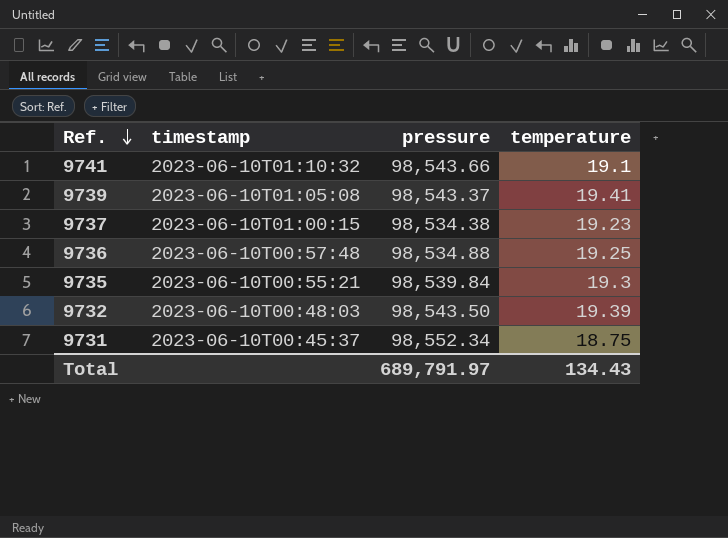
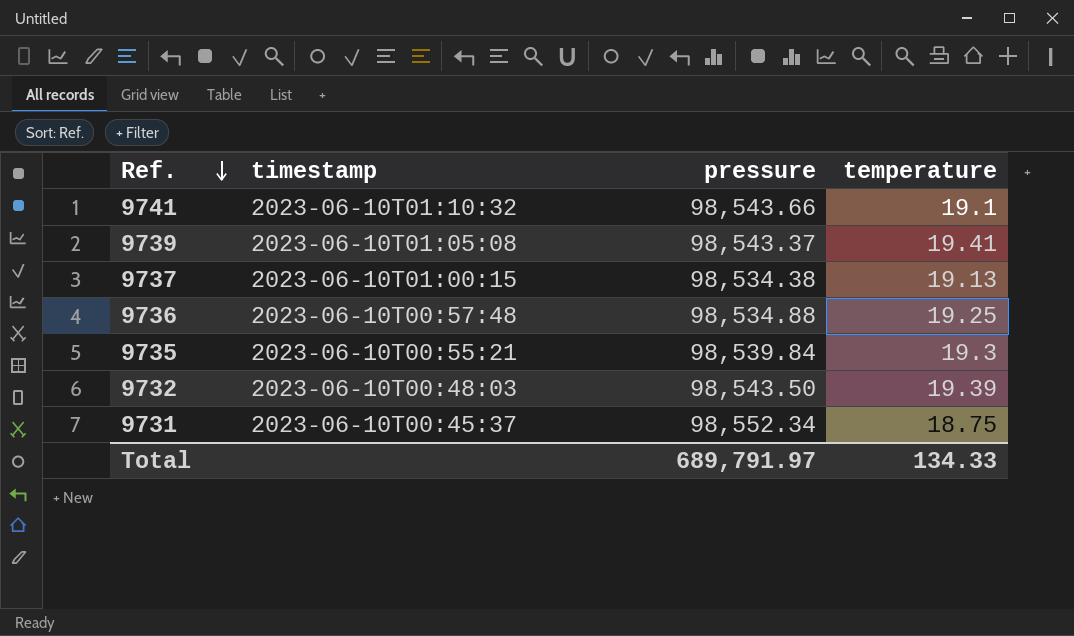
9737 | temperature: 19.23 -> 19.13
Total | temperature: 134.43 -> 134.33

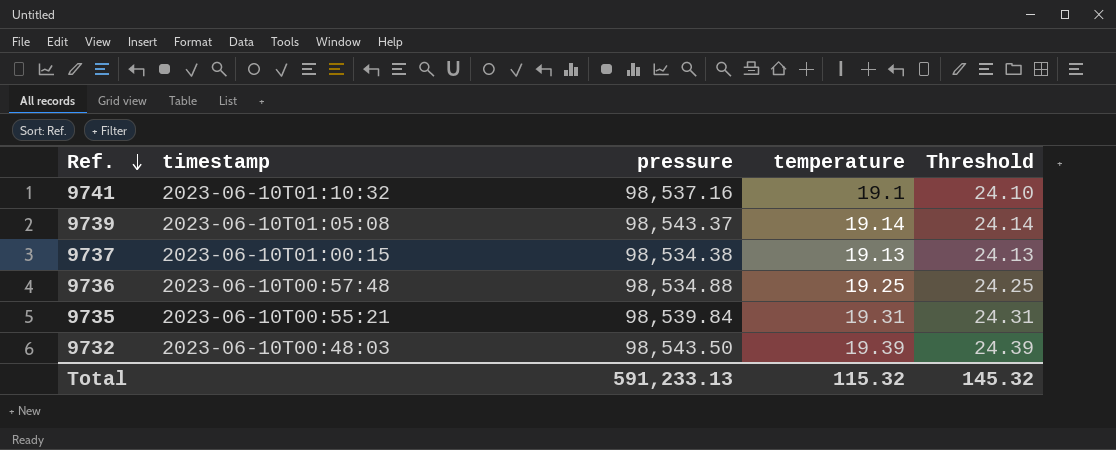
column Threshold | formula: none -> [temperature] + 5
row 9731: 2023-06-10T00:45:37 | 98,552.34 | 18.75 -> none
9741 | pressure: 98,543.66 -> 98,537.16
9739 | temperature: 19.41 -> 19.14
9735 | temperature: 19.3 -> 19.31
Total | pressure: 689,791.97 -> 591,233.13
Total | temperature: 134.33 -> 115.32

